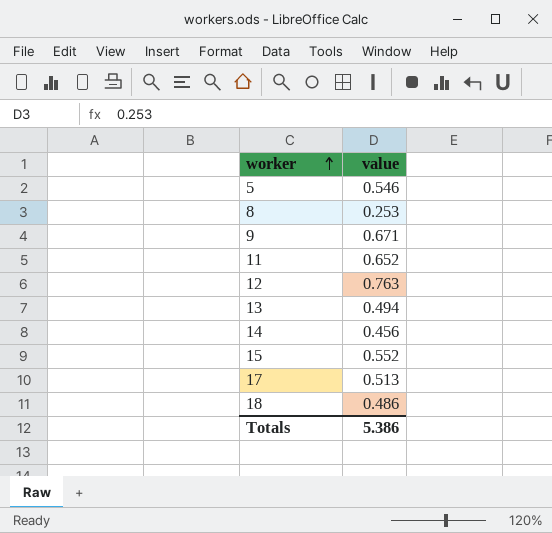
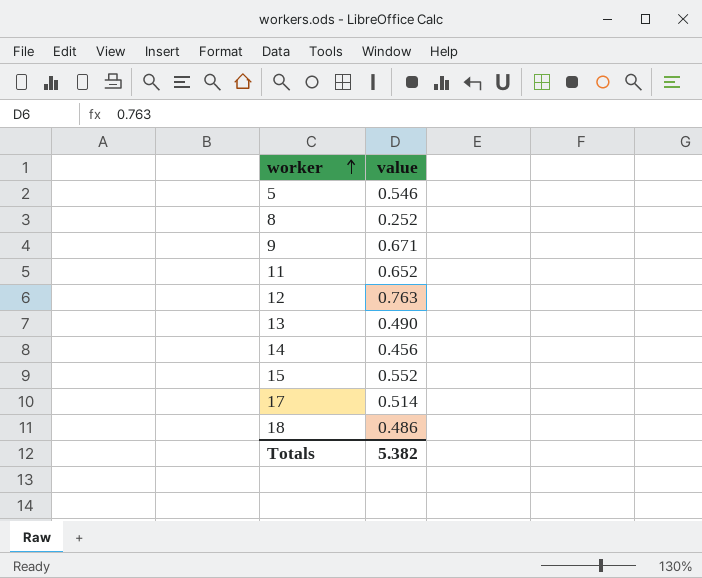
8 | value: 0.253 -> 0.252
13 | value: 0.494 -> 0.490
17 | value: 0.513 -> 0.514
Totals | value: 5.386 -> 5.382

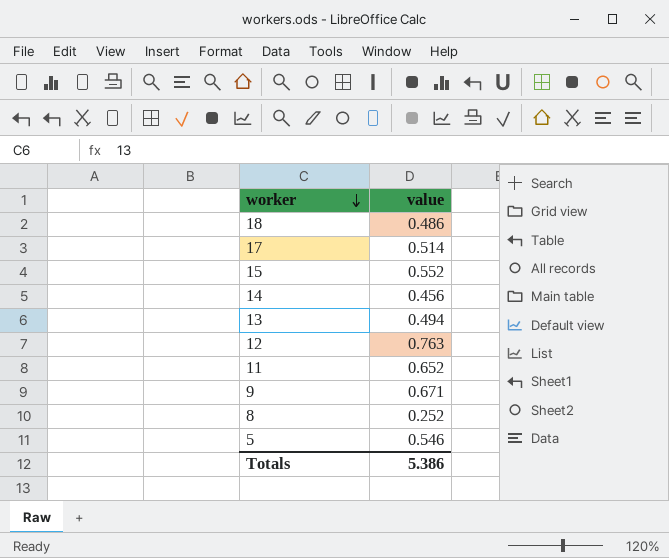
row order: worker ascending -> worker descending
13 | value: 0.490 -> 0.494
Totals | value: 5.382 -> 5.386

